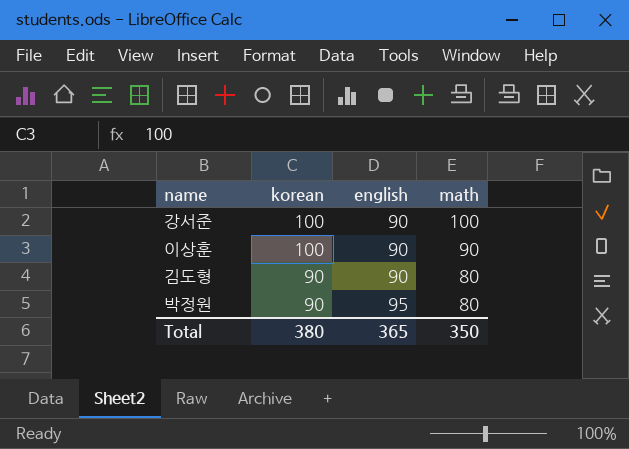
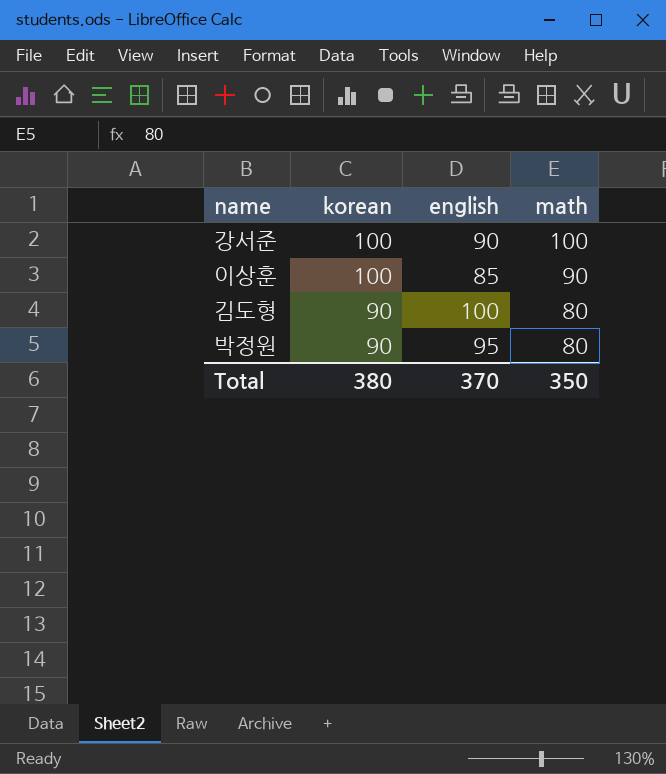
이상훈 | english: 90 -> 85
김도형 | english: 90 -> 100
Total | english: 365 -> 370

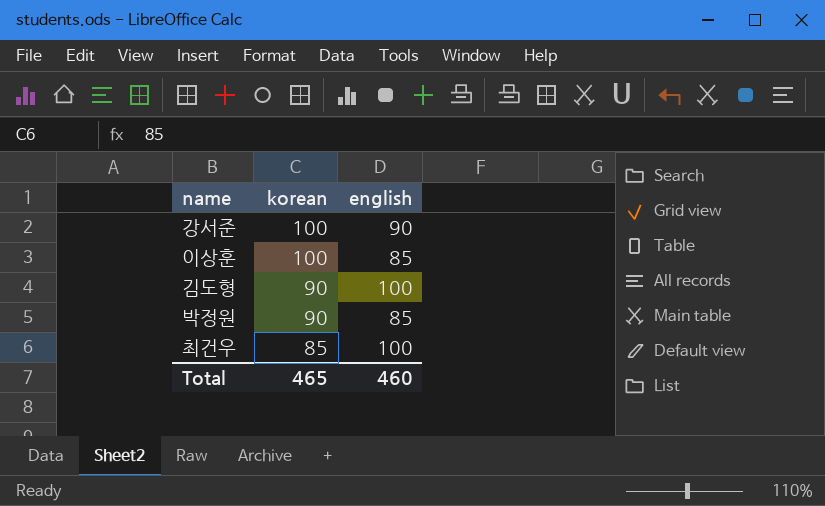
column math | position: 4 -> none
박정원 | english: 95 -> 85
row 최건우: none -> 85 | 100
Total | korean: 380 -> 465
Total | english: 370 -> 460

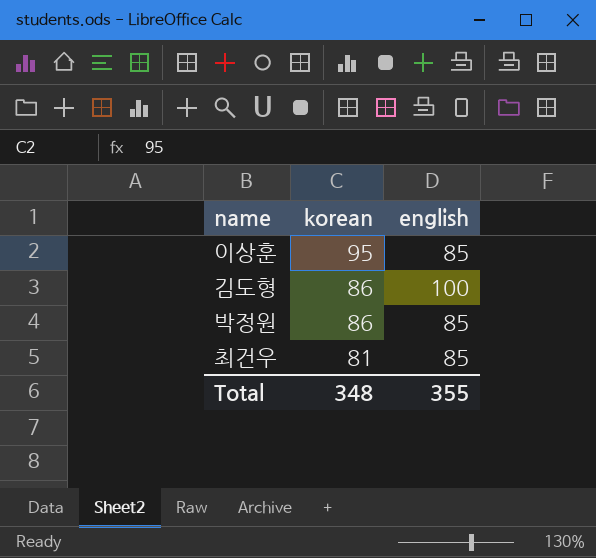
row 강서준: 100 | 90 -> none
이상훈 | korean: 100 -> 95
김도형 | korean: 90 -> 86
박정원 | korean: 90 -> 86
최건우 | korean: 85 -> 81
최건우 | english: 100 -> 85
Total | korean: 465 -> 348
Total | english: 460 -> 355

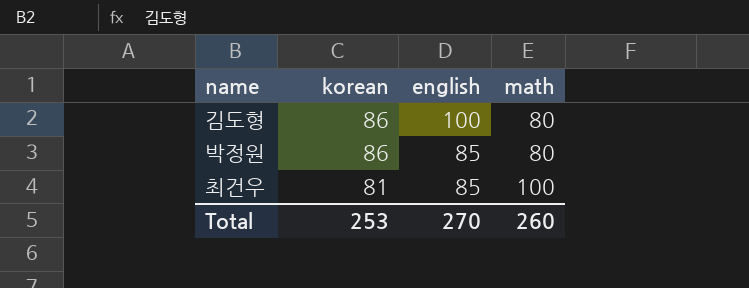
column math | position: none -> 4
row 이상훈: 95 | 85 -> none
Total | korean: 348 -> 253
Total | english: 355 -> 270

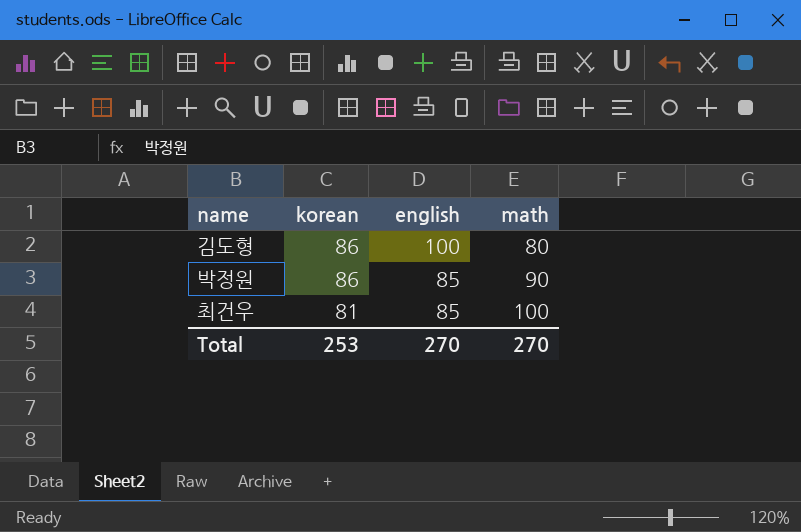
박정원 | math: 80 -> 90
Total | math: 260 -> 270

